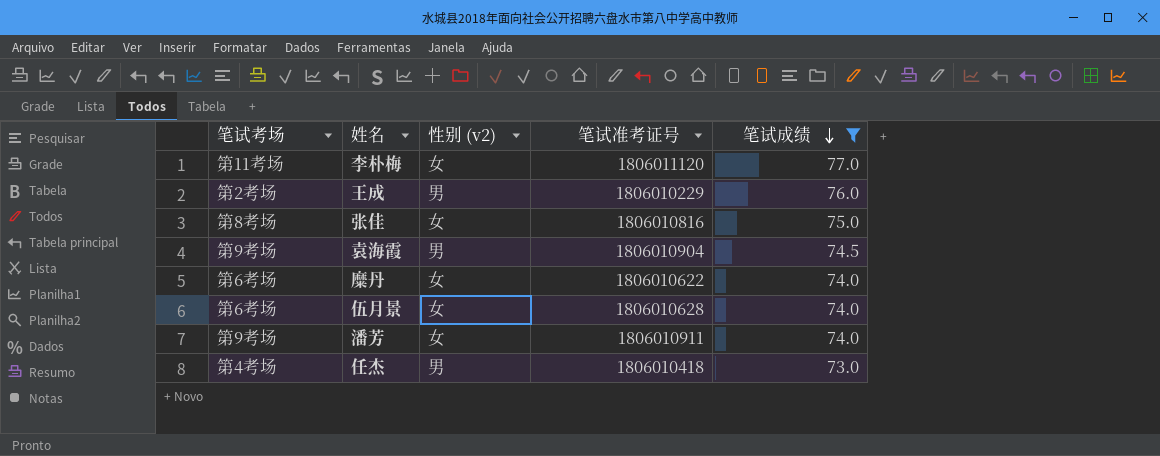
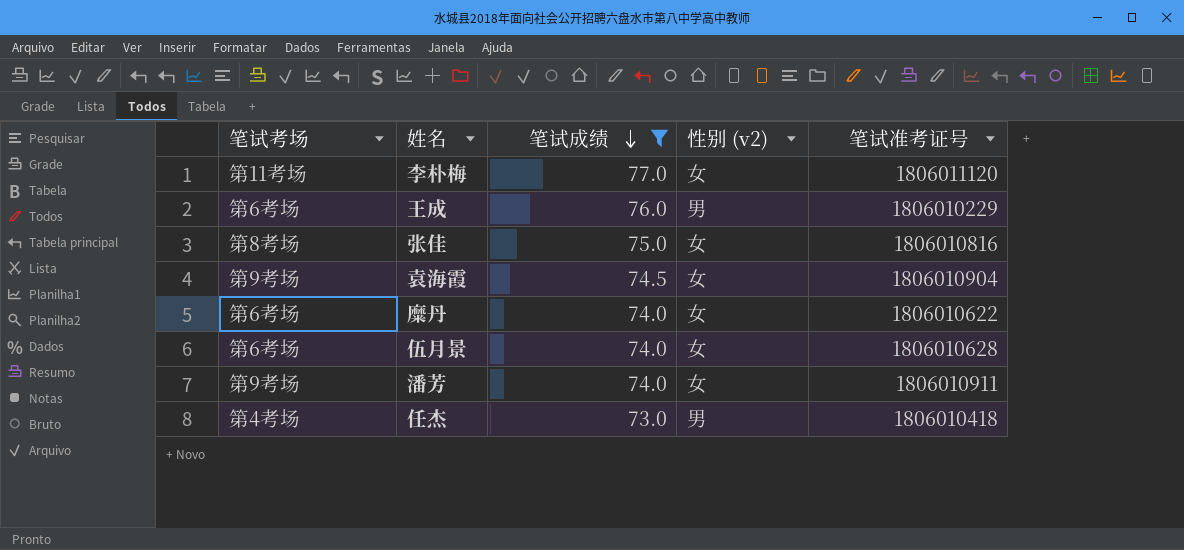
column 笔试成绩 | position: 5 -> 3
王成 | 笔试考场: 第2考场 -> 第6考场
袁海霞 | 性别 (v2): 男 -> 女

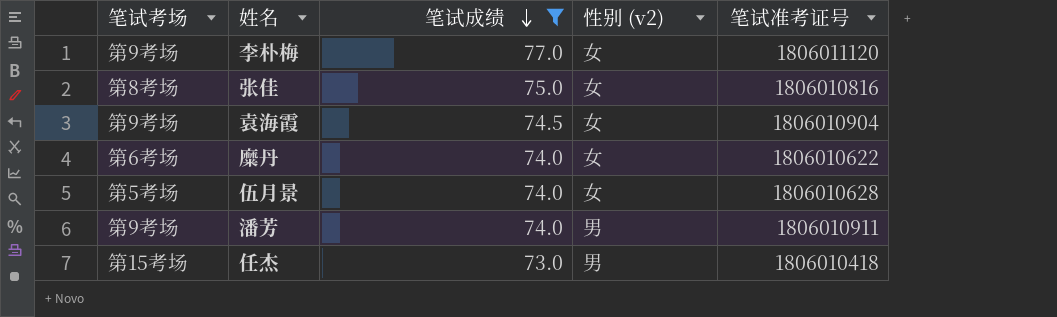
row 王成: 第6考场 | 76.0 | 男 | 1806010229 -> none
李朴梅 | 笔试考场: 第11考场 -> 第9考场
伍月景 | 笔试考场: 第6考场 -> 第5考场
潘芳 | 性别 (v2): 女 -> 男
任杰 | 笔试考场: 第4考场 -> 第15考场

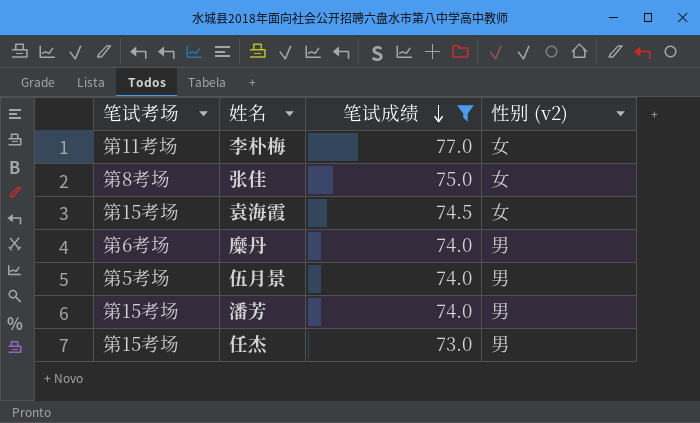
column 笔试准考证号 | position: 5 -> none
李朴梅 | 笔试考场: 第9考场 -> 第11考场
袁海霞 | 笔试考场: 第9考场 -> 第15考场
糜丹 | 性别 (v2): 女 -> 男
伍月景 | 性别 (v2): 女 -> 男
潘芳 | 笔试考场: 第9考场 -> 第15考场

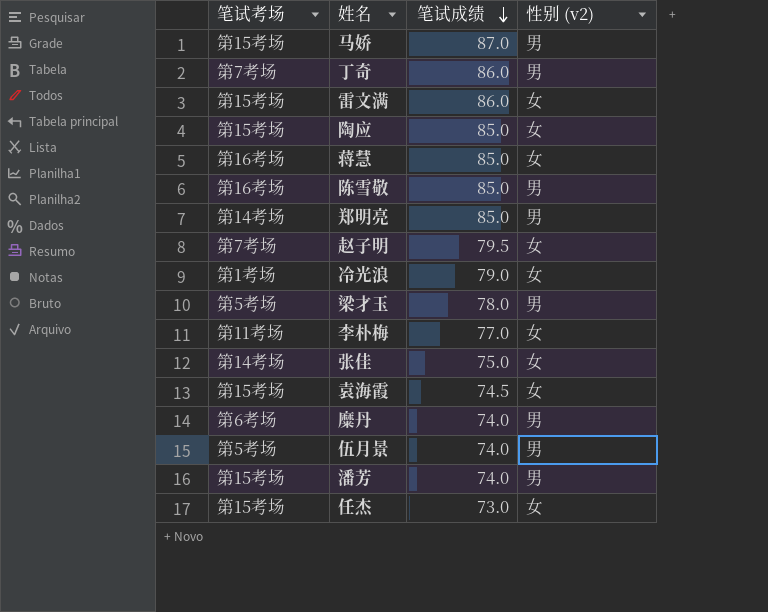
filter: 笔试成绩 <= 77.0 -> none
张佳 | 笔试考场: 第8考场 -> 第14考场
任杰 | 性别 (v2): 男 -> 女

